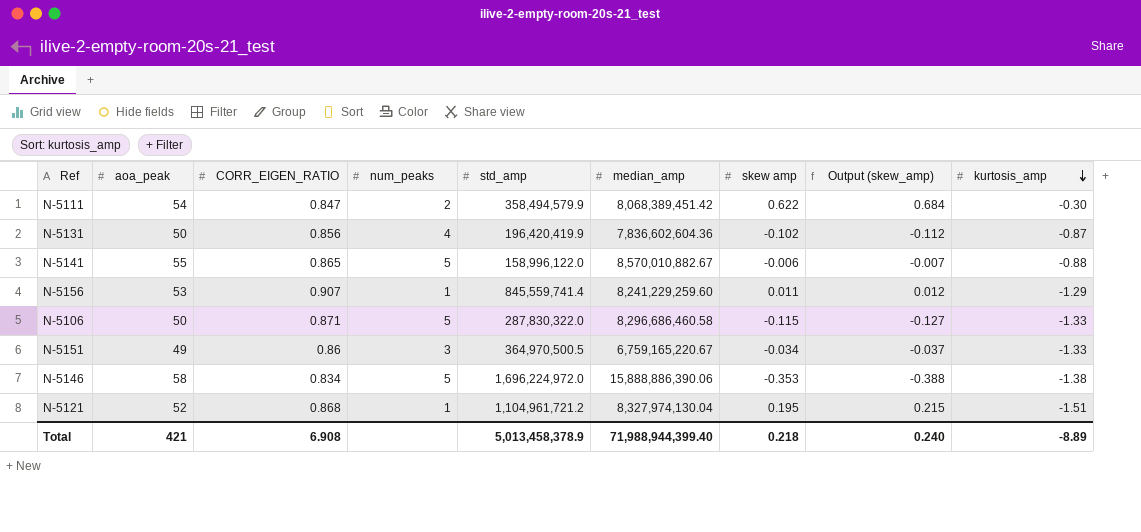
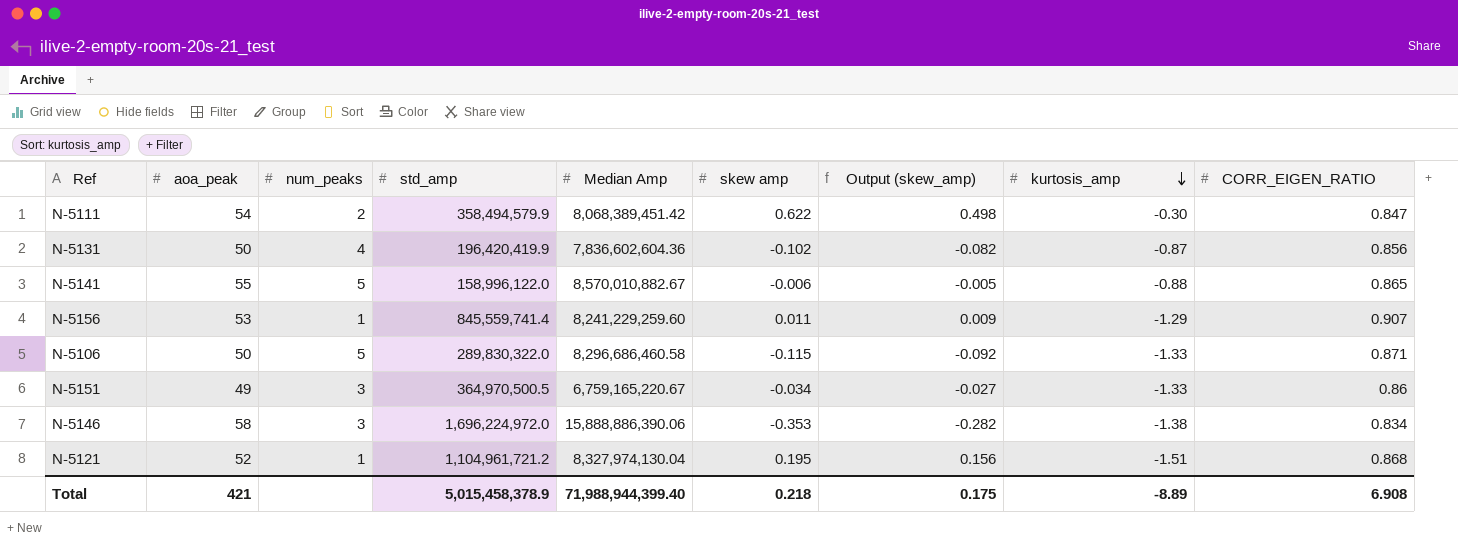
column name: median_amp -> Median Amp
column Output (skew_amp) | formula: [skew amp] * 1.1 -> [skew amp] * 0.8
column CORR_EIGEN_RATIO | position: 3 -> 9
N-5106 | std_amp: 287,830,322.0 -> 289,830,322.0
N-5146 | num_peaks: 5 -> 3
Total | std_amp: 5,013,458,378.9 -> 5,015,458,378.9
Total | Output (skew_amp): 0.240 -> 0.175

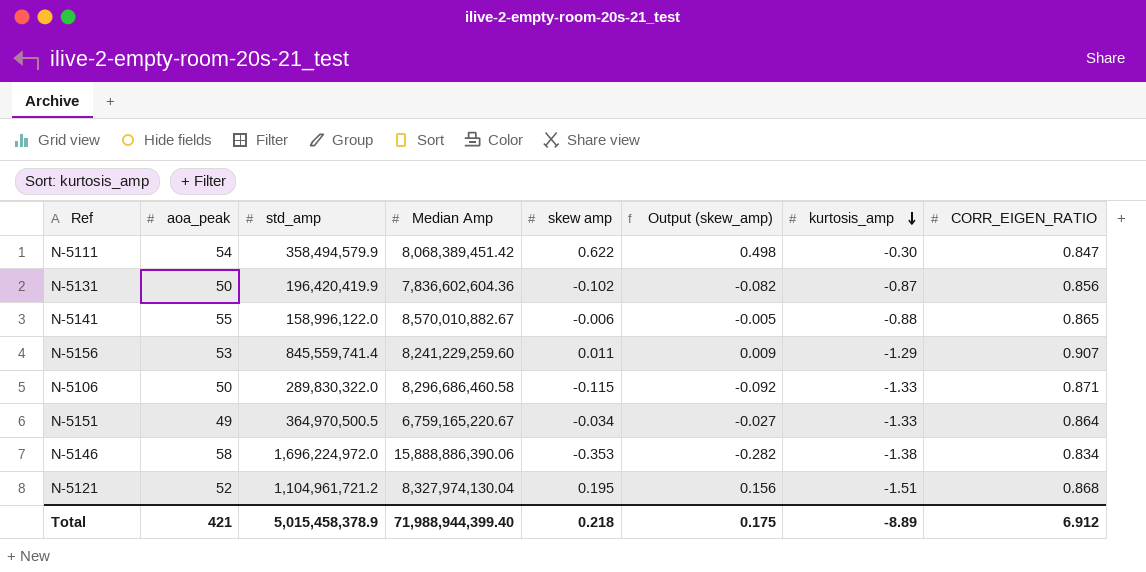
column num_peaks | position: 3 -> none
N-5151 | CORR_EIGEN_RATIO: 0.86 -> 0.864
Total | CORR_EIGEN_RATIO: 6.908 -> 6.912

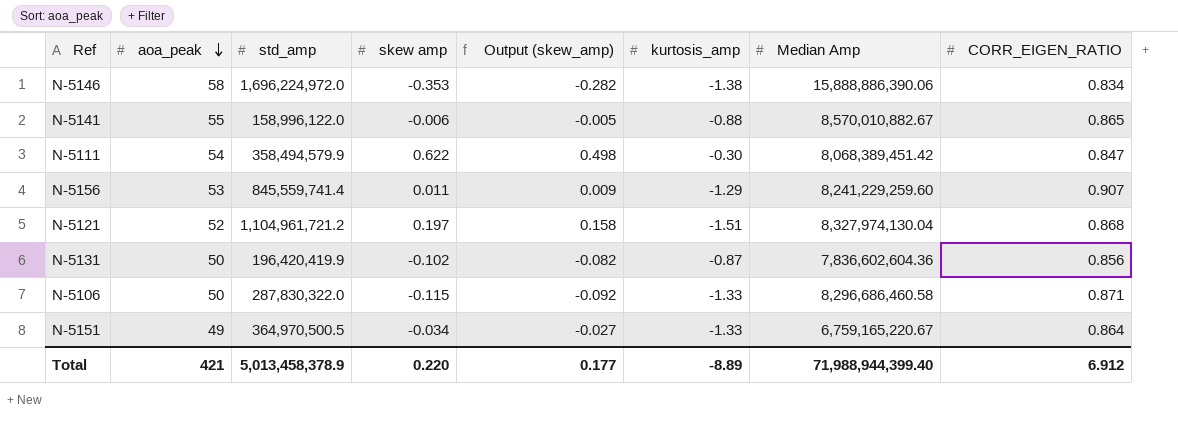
row order: kurtosis_amp descending -> aoa_peak descending
column Median Amp | position: 4 -> 7
N-5121 | skew amp: 0.195 -> 0.197
N-5121 | Output (skew_amp): 0.156 -> 0.158
N-5106 | std_amp: 289,830,322.0 -> 287,830,322.0
Total | std_amp: 5,015,458,378.9 -> 5,013,458,378.9
Total | skew amp: 0.218 -> 0.220
Total | Output (skew_amp): 0.175 -> 0.177

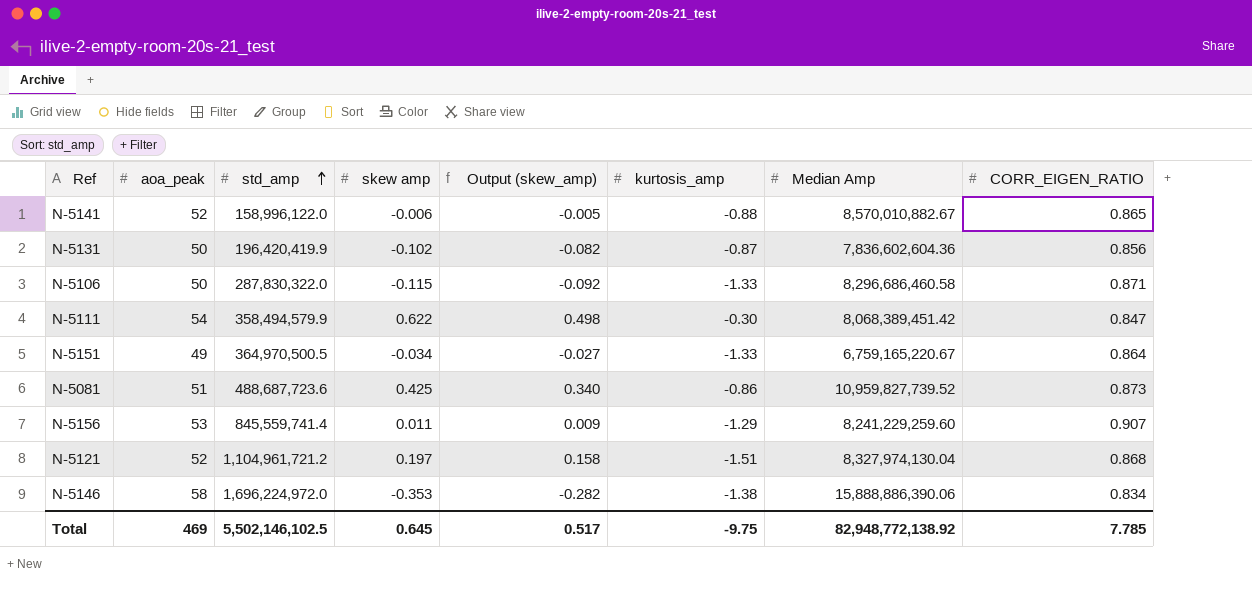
row order: aoa_peak descending -> std_amp ascending
N-5141 | aoa_peak: 55 -> 52
row N-5081: none -> 51 | 488,687,723.6 | 0.425 | 0.340 | -0.86 | 10,959,827,739.52 | 0.873
Total | aoa_peak: 421 -> 469
Total | std_amp: 5,013,458,378.9 -> 5,502,146,102.5
Total | skew amp: 0.220 -> 0.645
Total | Output (skew_amp): 0.177 -> 0.517
Total | kurtosis_amp: -8.89 -> -9.75
Total | Median Amp: 71,988,944,399.40 -> 82,948,772,138.92
Total | CORR_EIGEN_RATIO: 6.912 -> 7.785

